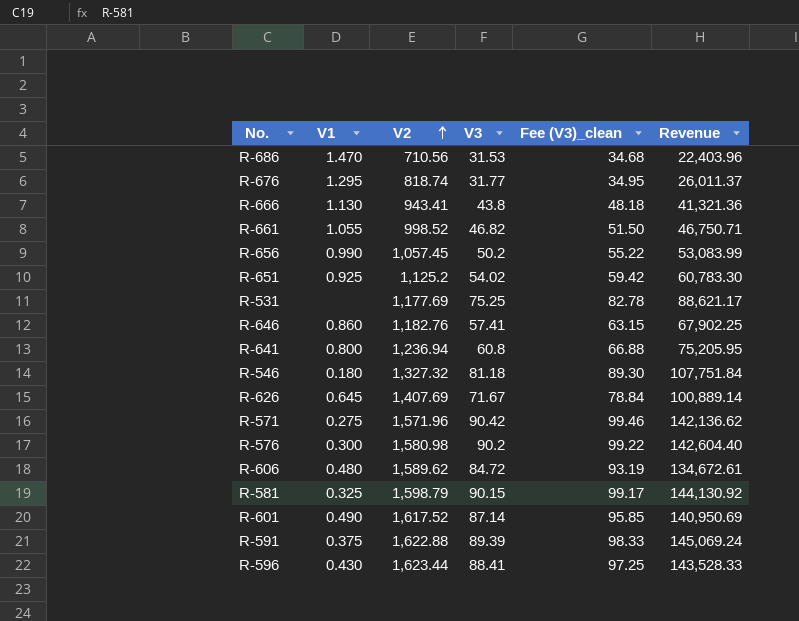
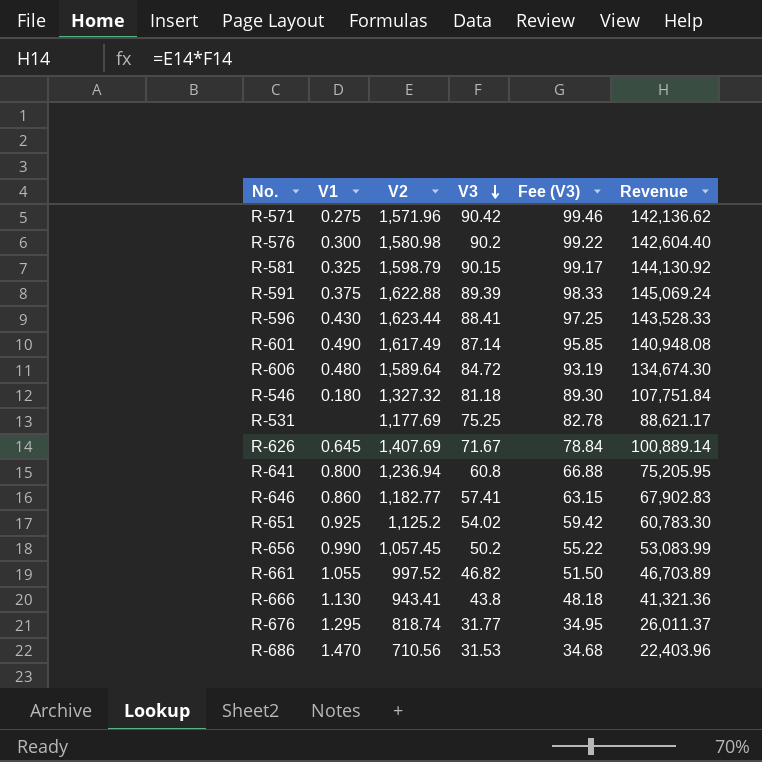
row order: V2 ascending -> V3 descending
column name: Fee (V3)_clean -> Fee (V3)
R-601 | V2: 1,617.52 -> 1,617.49
R-601 | Revenue: 140,950.69 -> 140,948.08
R-606 | V2: 1,589.62 -> 1,589.64
R-606 | Revenue: 134,672.61 -> 134,674.30
R-646 | V2: 1,182.76 -> 1,182.77
R-646 | Revenue: 67,902.25 -> 67,902.83
R-661 | V2: 998.52 -> 997.52
R-661 | Revenue: 46,750.71 -> 46,703.89

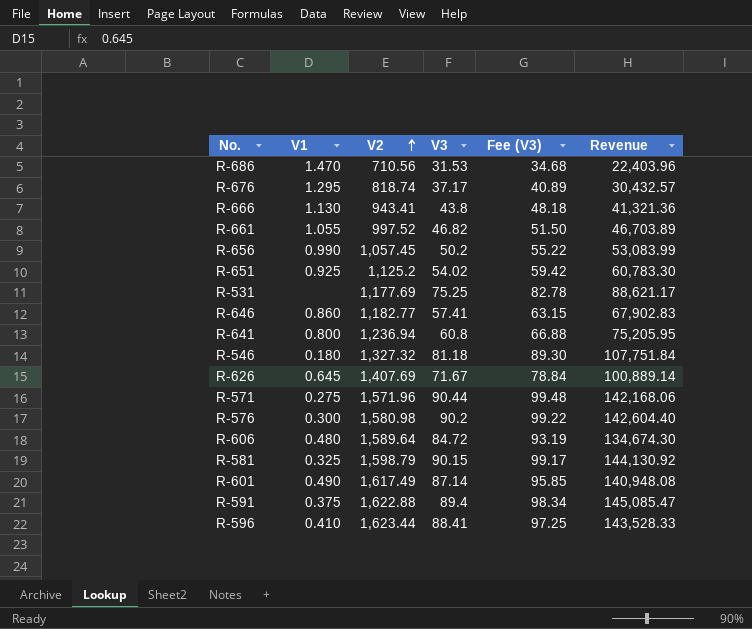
row order: V3 descending -> V2 ascending
R-676 | V3: 31.77 -> 37.17
R-676 | Fee (V3): 34.95 -> 40.89
R-676 | Revenue: 26,011.37 -> 30,432.57
R-571 | V3: 90.42 -> 90.44
R-571 | Fee (V3): 99.46 -> 99.48
R-571 | Revenue: 142,136.62 -> 142,168.06
R-591 | V3: 89.39 -> 89.4
R-591 | Fee (V3): 98.33 -> 98.34
R-591 | Revenue: 145,069.24 -> 145,085.47
R-596 | V1: 0.430 -> 0.410

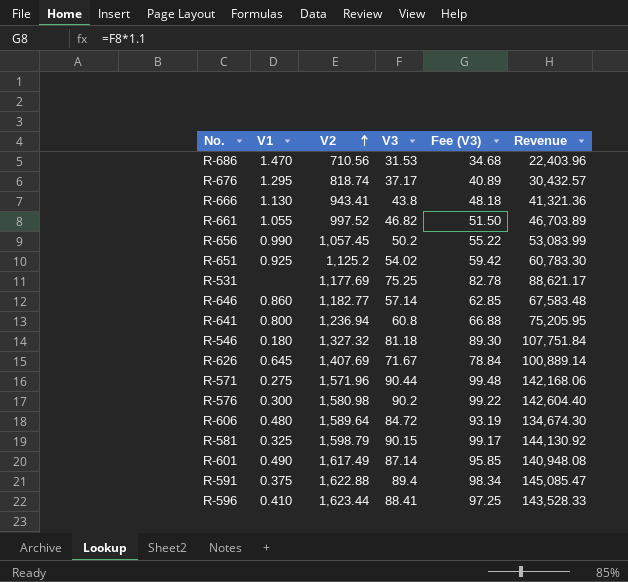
R-646 | V3: 57.41 -> 57.14
R-646 | Fee (V3): 63.15 -> 62.85
R-646 | Revenue: 67,902.83 -> 67,583.48

